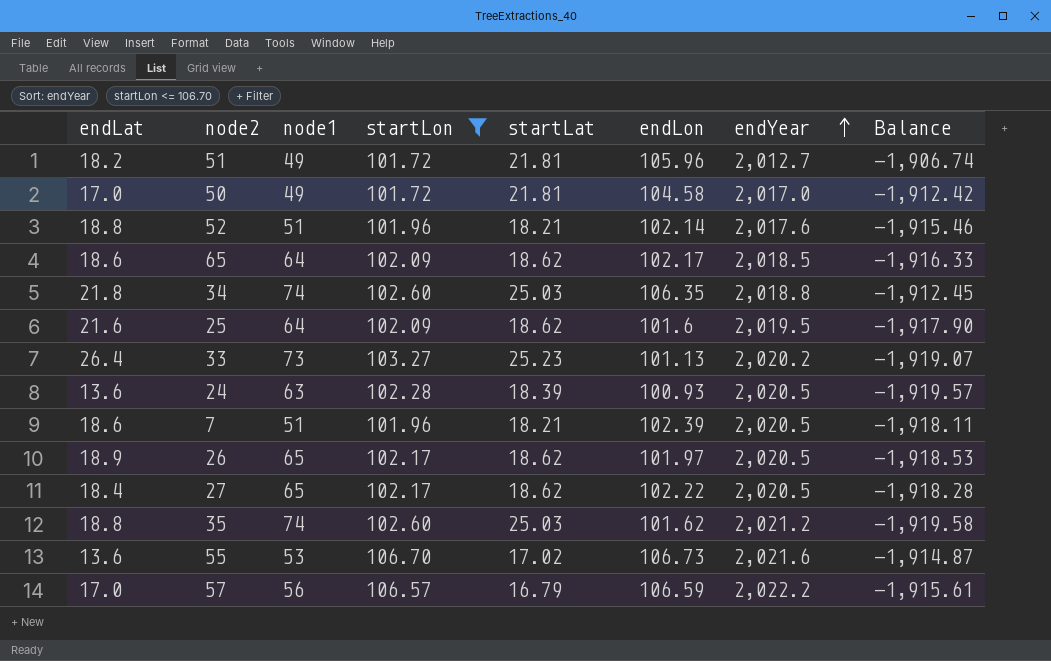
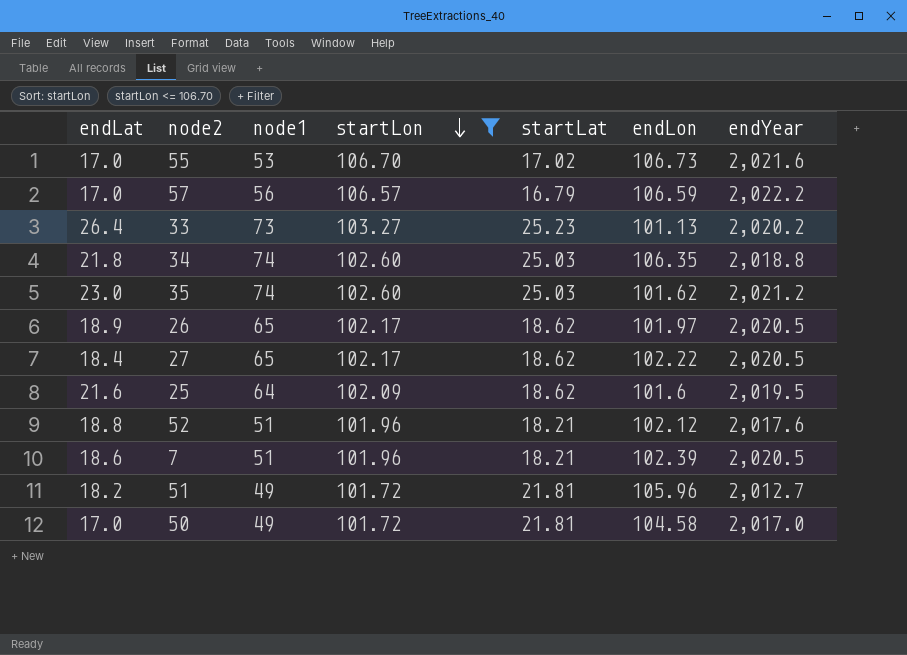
row order: endYear ascending -> startLon descending
column Balance | formula: [endLon] - [endYear] -> none
row 65: 18.6 | 64 | 102.09 | 18.62 | 102.17 | 2,018.5 | -1,916.33 -> none
row 24: 13.6 | 63 | 102.28 | 18.39 | 100.93 | 2,020.5 | -1,919.57 -> none
55 | endLat: 13.6 -> 17.0
35 | endLat: 18.8 -> 23.0
52 | endLon: 102.14 -> 102.12

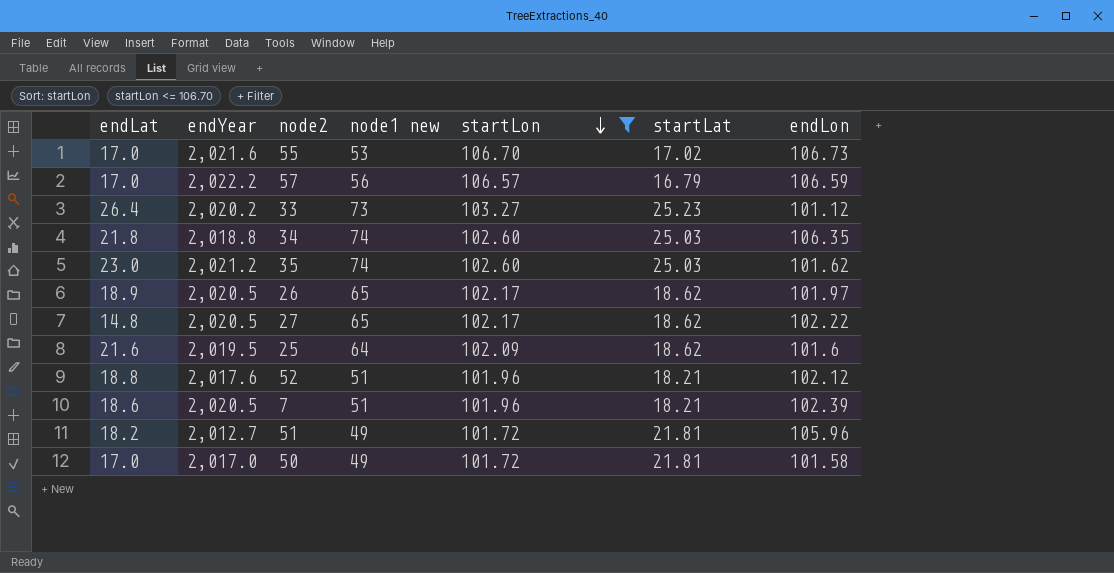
column endYear | position: 7 -> 2
column name: node1 -> node1 new
33 | endLon: 101.13 -> 101.12
27 | endLat: 18.4 -> 14.8
50 | endLon: 104.58 -> 101.58

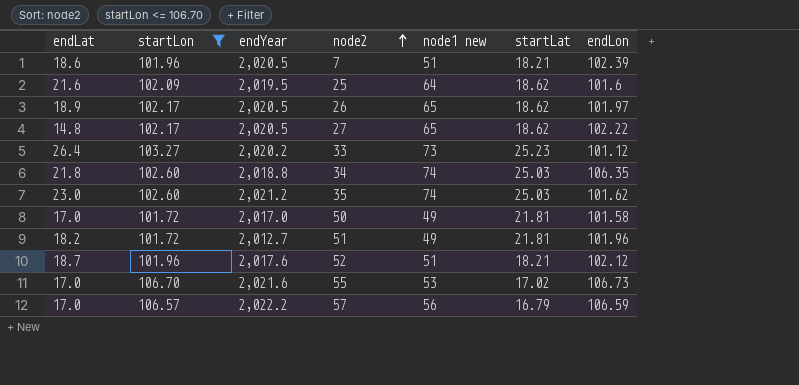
row order: startLon descending -> node2 ascending
column startLon | position: 5 -> 2
51 | endLon: 105.96 -> 101.96
52 | endLat: 18.8 -> 18.7

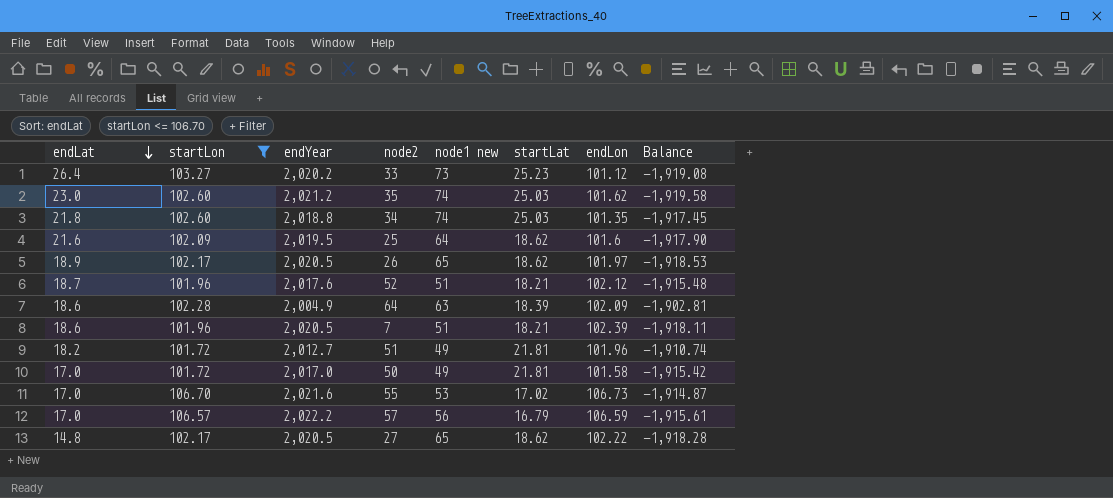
row order: node2 ascending -> endLat descending
column Balance | formula: none -> [endLon] - [endYear]
34 | endLon: 106.35 -> 101.35
row 64: none -> 18.6 | 102.28 | 2,004.9 | 63 | 18.39 | 102.09 | -1,902.81

